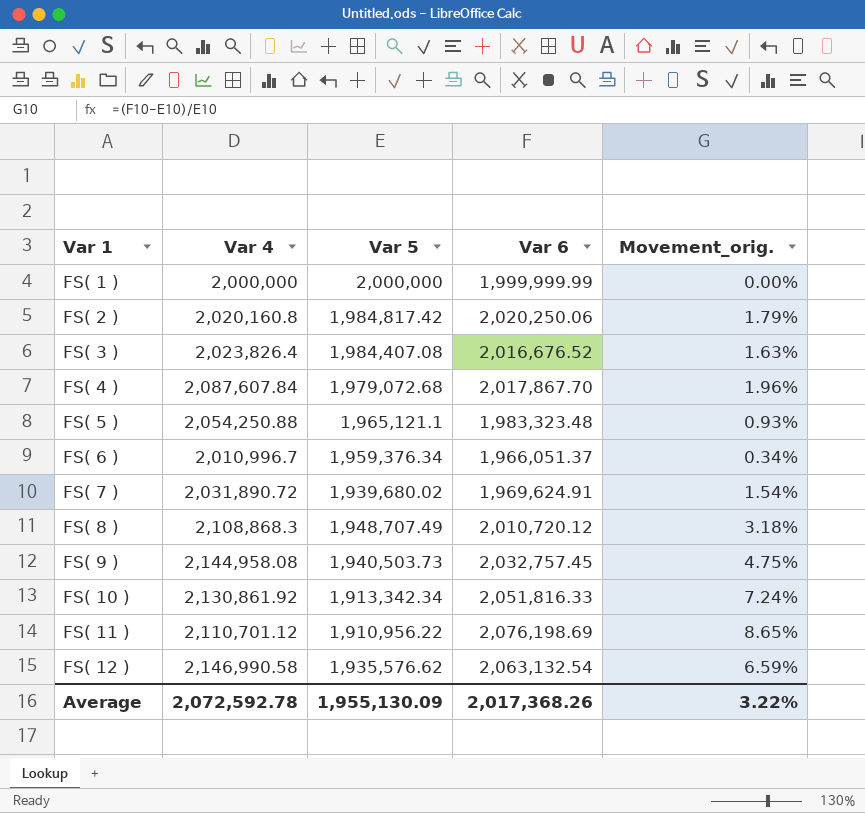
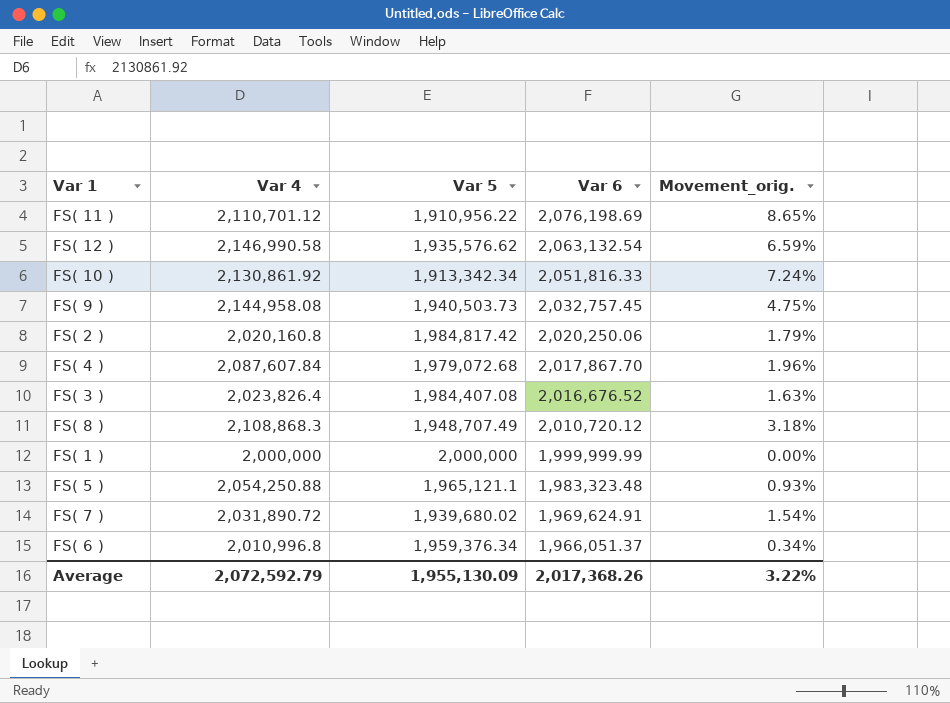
row order: Var 1 ascending -> Var 6 descending
FS( 6 ) | Var 4: 2,010,996.7 -> 2,010,996.8
Average | Var 4: 2,072,592.78 -> 2,072,592.79

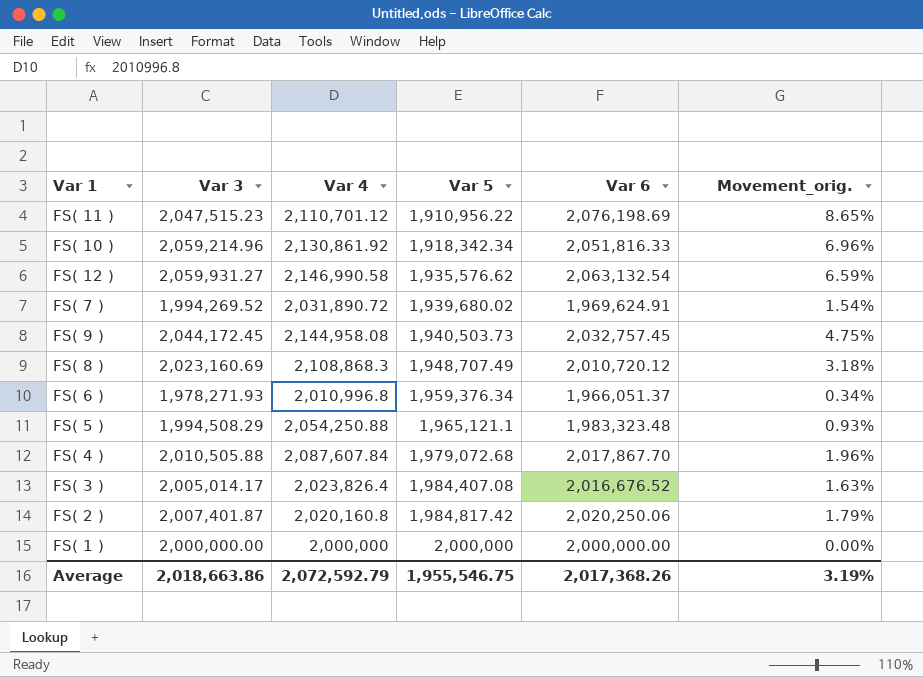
row order: Var 6 descending -> Var 5 ascending
column Var 3 | position: none -> 2
FS( 10 ) | Var 5: 1,913,342.34 -> 1,918,342.34
FS( 10 ) | Movement_orig.: 7.24% -> 6.96%
FS( 1 ) | Var 6: 1,999,999.99 -> 2,000,000.00
Average | Var 5: 1,955,130.09 -> 1,955,546.75
Average | Movement_orig.: 3.22% -> 3.19%

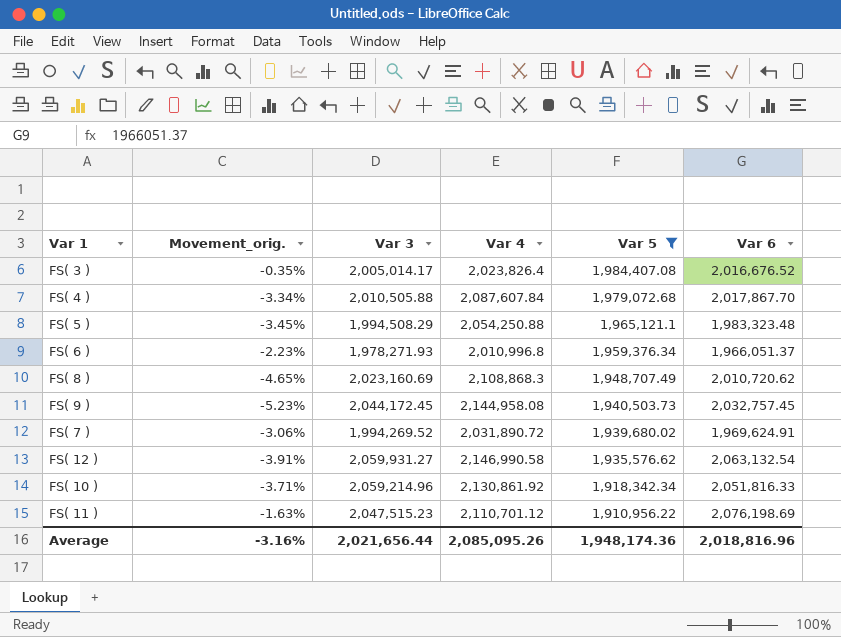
filter: none -> Var 5 <= 1,984,407.08
row order: Var 5 ascending -> Var 5 descending
column Movement_orig. | formula: ([Var 6] - [Var 5]) / [Var 5] -> ([Var 6] - [Var 4]) / [Var 4]
column Movement_orig. | position: 6 -> 2
FS( 8 ) | Var 6: 2,010,720.12 -> 2,010,720.62
Average | Movement_orig.: 3.19% -> -3.16%
Average | Var 3: 2,018,663.86 -> 2,021,656.44
Average | Var 4: 2,072,592.79 -> 2,085,095.26
Average | Var 5: 1,955,546.75 -> 1,948,174.36
Average | Var 6: 2,017,368.26 -> 2,018,816.96

